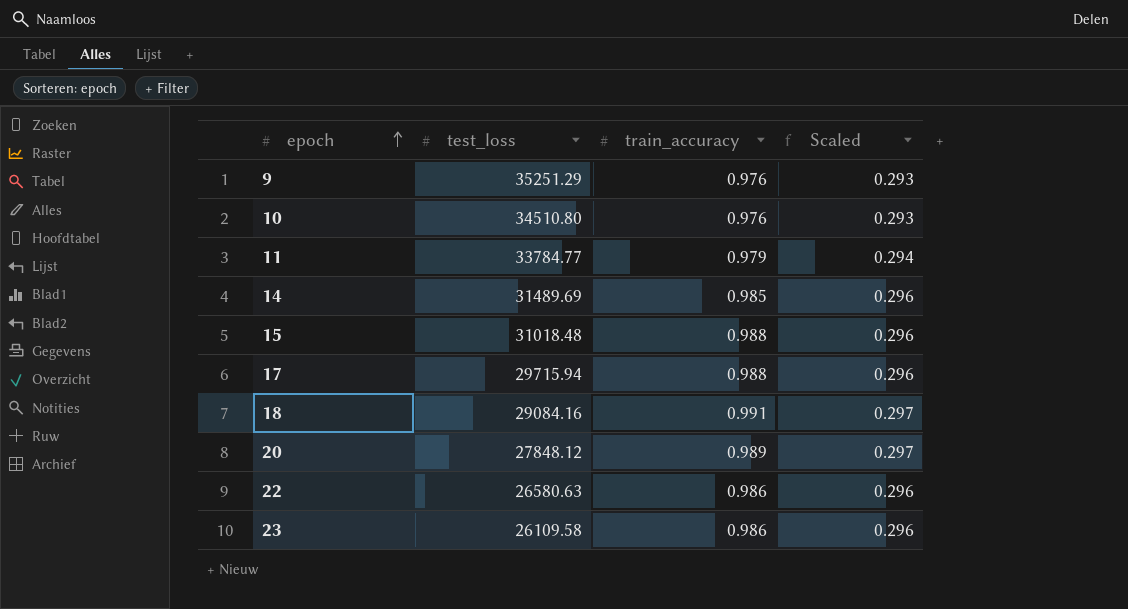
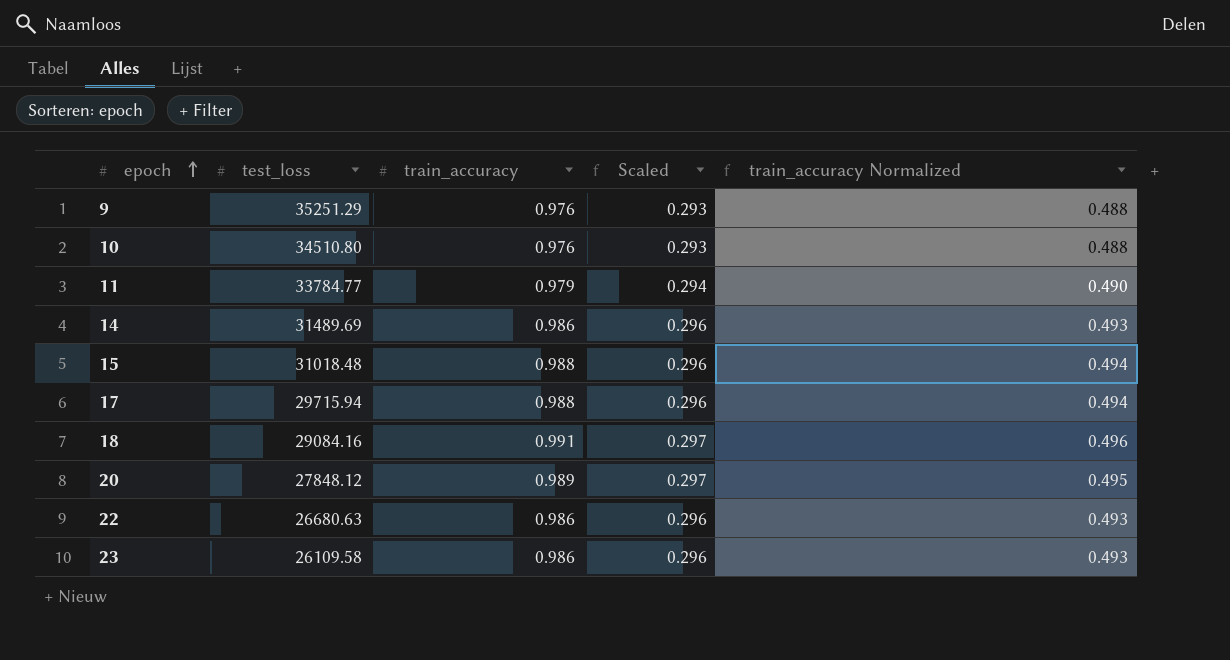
column train_accuracy Normalized | formula: none -> [train_accuracy] * 0.5
14 | train_accuracy: 0.985 -> 0.986
22 | test_loss: 26580.63 -> 26680.63

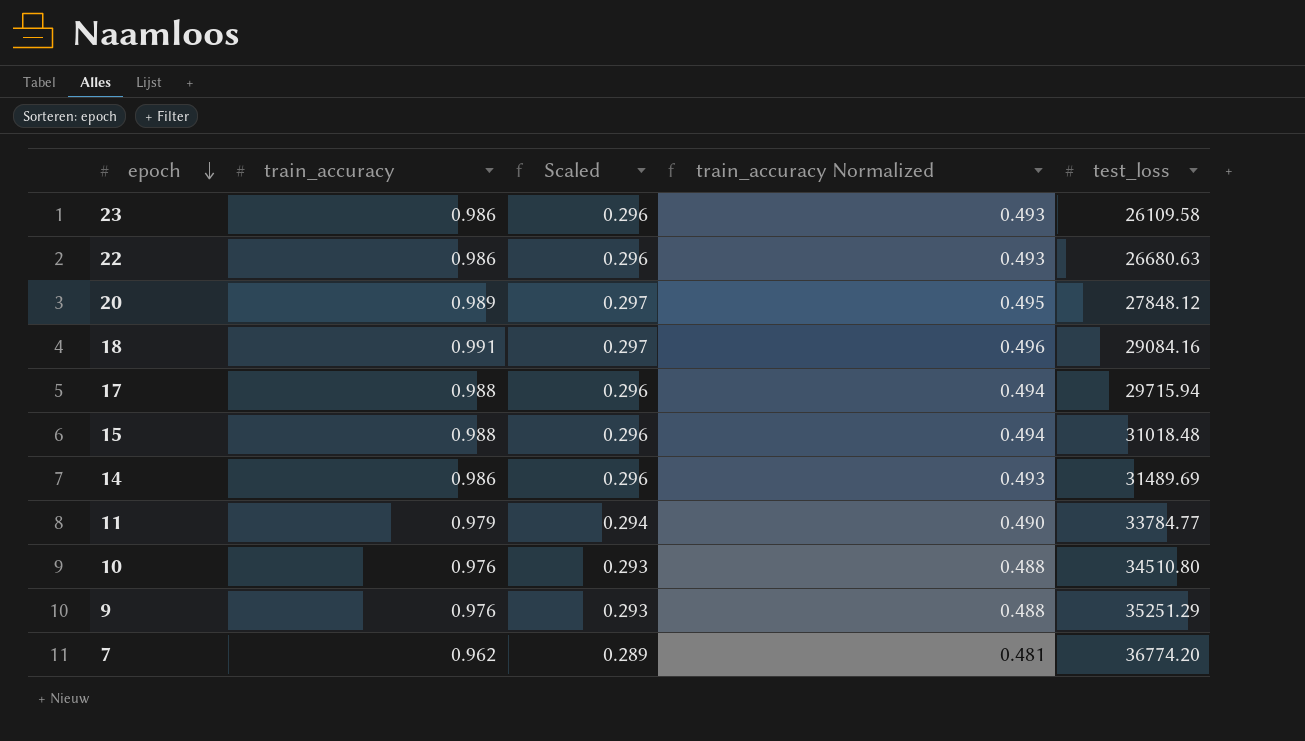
row order: epoch ascending -> epoch descending
column test_loss | position: 2 -> 5
row 7: none -> 0.962 | 0.289 | 0.481 | 36774.20

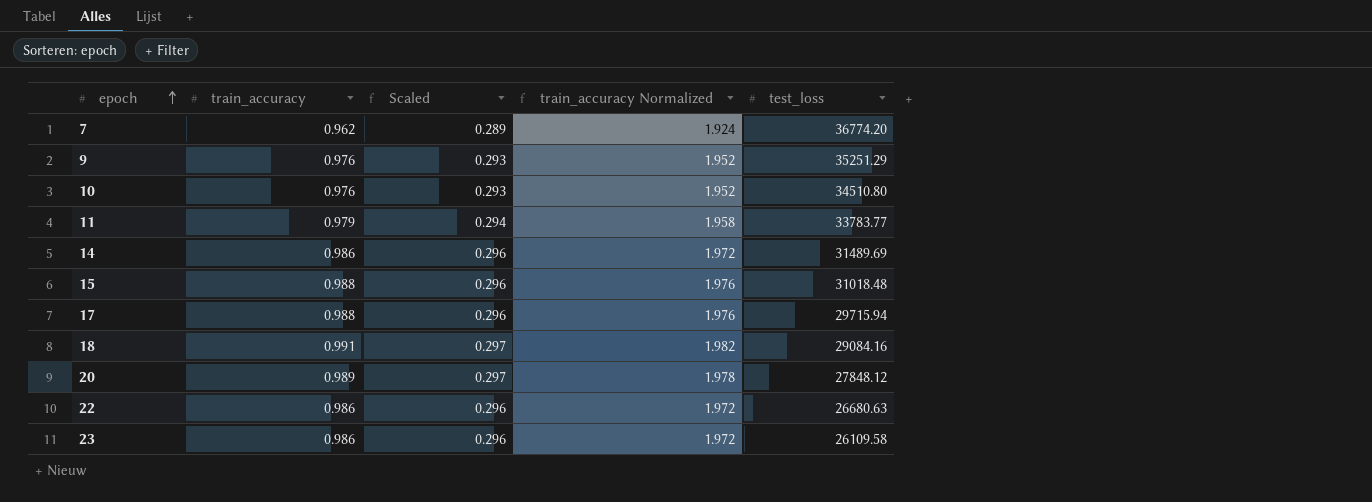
row order: epoch descending -> epoch ascending
column train_accuracy Normalized | formula: [train_accuracy] * 0.5 -> [train_accuracy] * 2
11 | test_loss: 33784.77 -> 33783.77

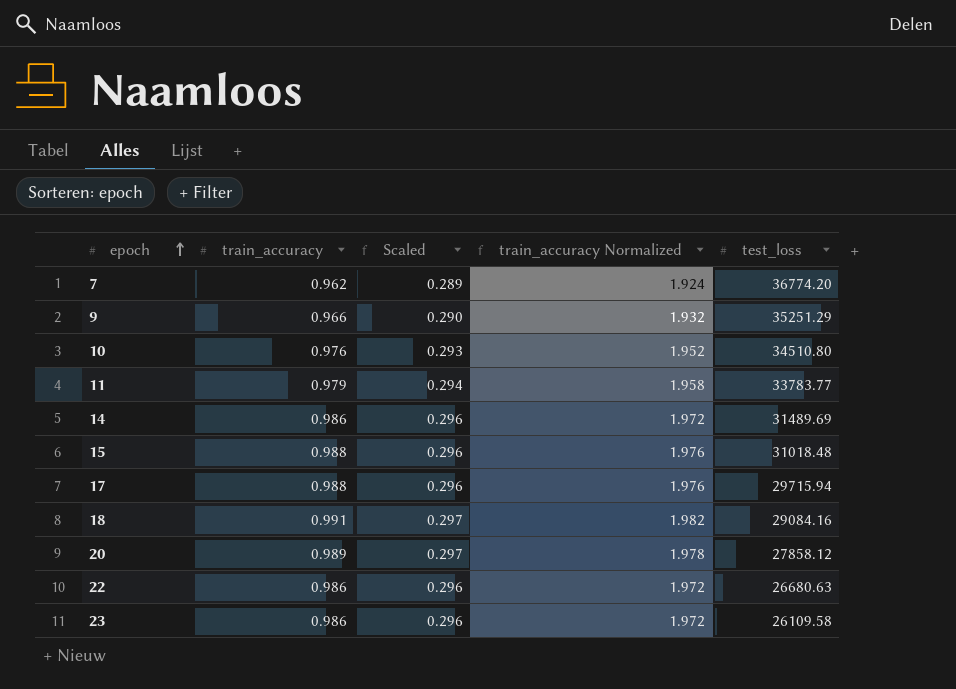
9 | train_accuracy: 0.976 -> 0.966
9 | Scaled: 0.293 -> 0.290
9 | train_accuracy Normalized: 1.952 -> 1.932
20 | test_loss: 27848.12 -> 27858.12

